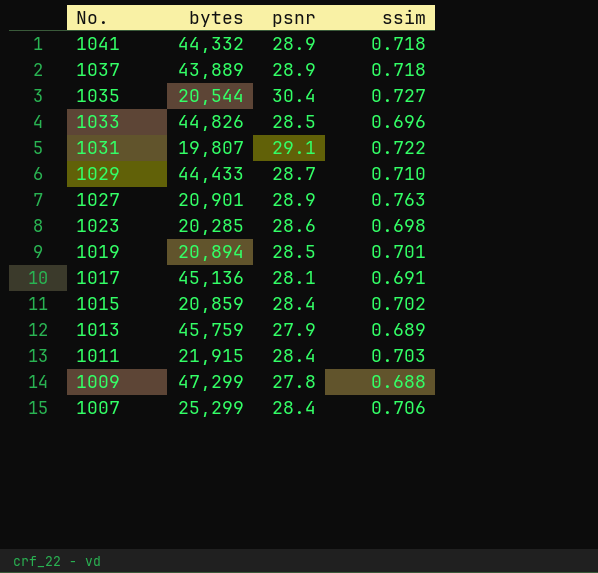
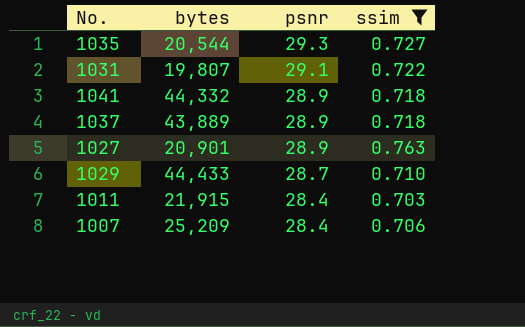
filter: none -> ssim >= 0.703
row order: No. descending -> psnr descending
1035 | psnr: 30.4 -> 29.3
1007 | bytes: 25,299 -> 25,209

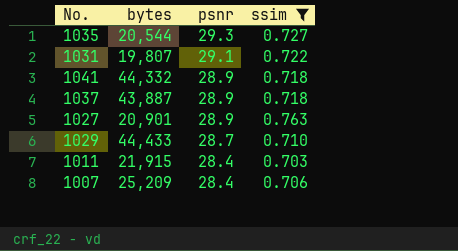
1037 | bytes: 43,889 -> 43,887

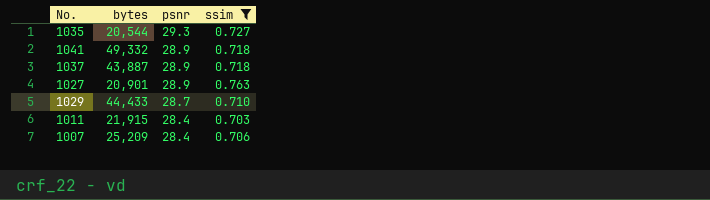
row 1031: 19,807 | 29.1 | 0.722 -> none
1041 | bytes: 44,332 -> 49,332

